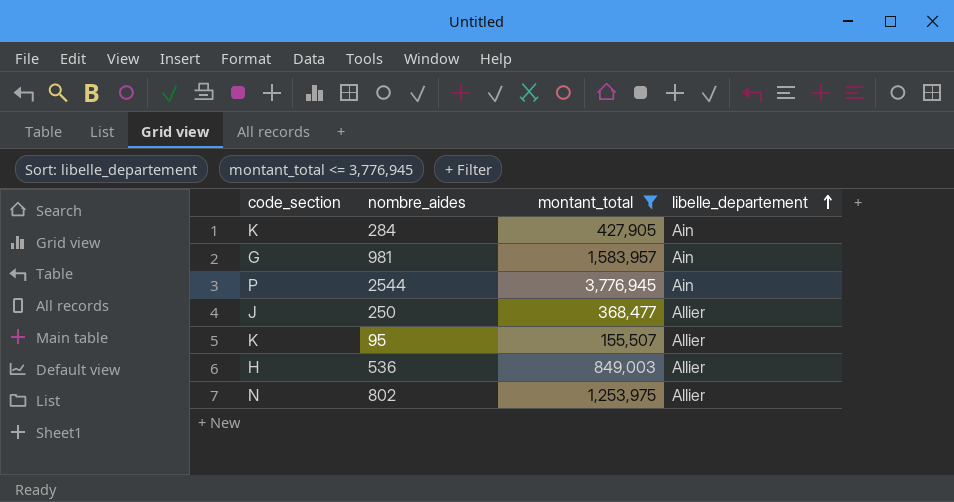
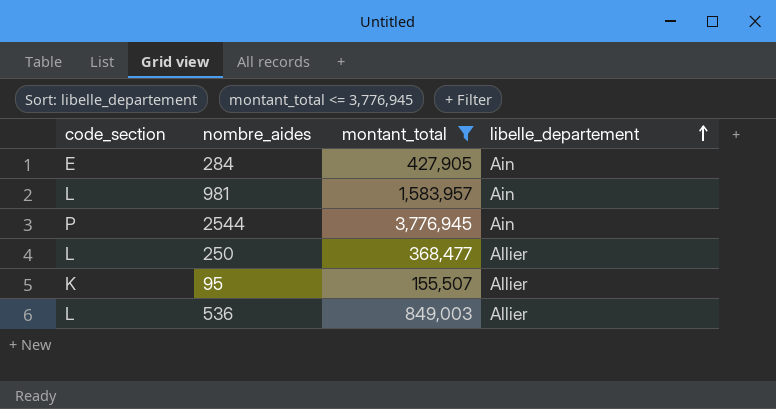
row 802: N | 1,253,975 | Allier -> none
284 | code_section: K -> E
981 | code_section: G -> L
250 | code_section: J -> L
536 | code_section: H -> L

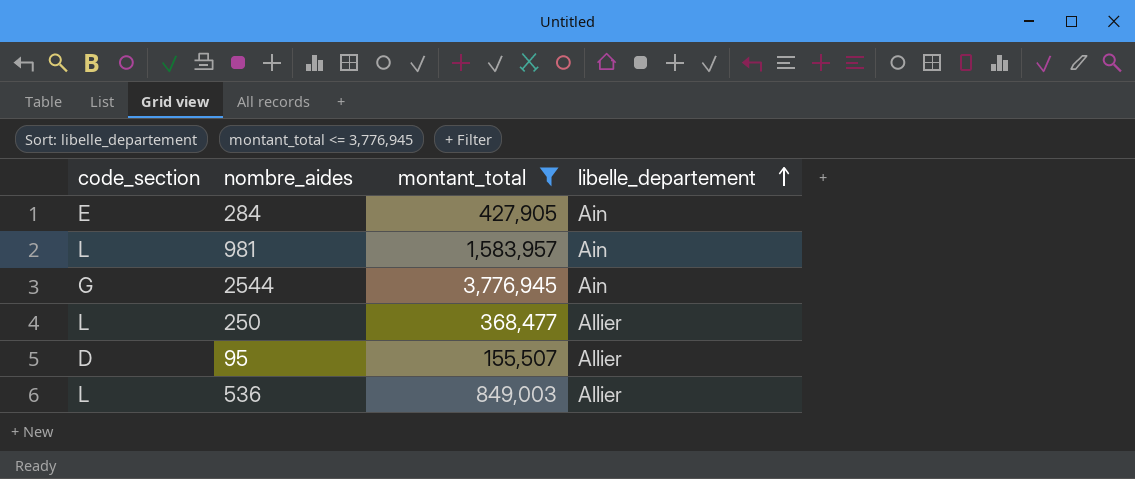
2544 | code_section: P -> G
95 | code_section: K -> D

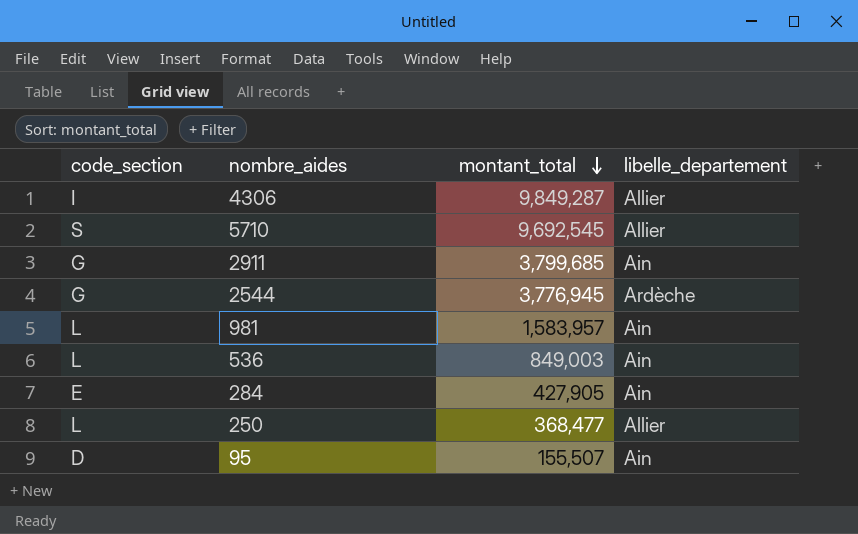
filter: montant_total <= 3,776,945 -> none
row order: libelle_departement ascending -> montant_total descending
2544 | libelle_departement: Ain -> Ardèche
536 | libelle_departement: Allier -> Ain
95 | libelle_departement: Allier -> Ain

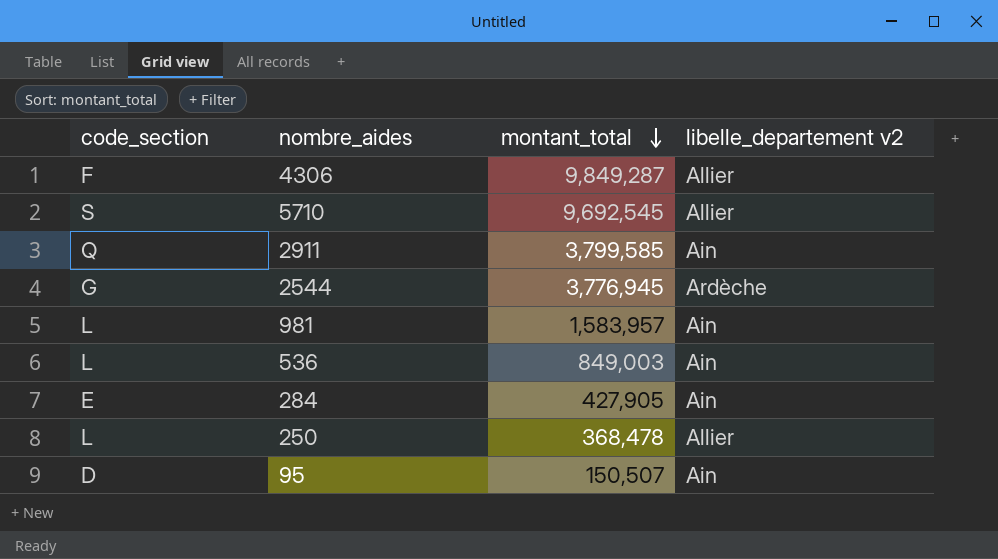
column name: libelle_departement -> libelle_departement v2
4306 | code_section: I -> F
2911 | code_section: G -> Q
2911 | montant_total: 3,799,685 -> 3,799,585
250 | montant_total: 368,477 -> 368,478
95 | montant_total: 155,507 -> 150,507

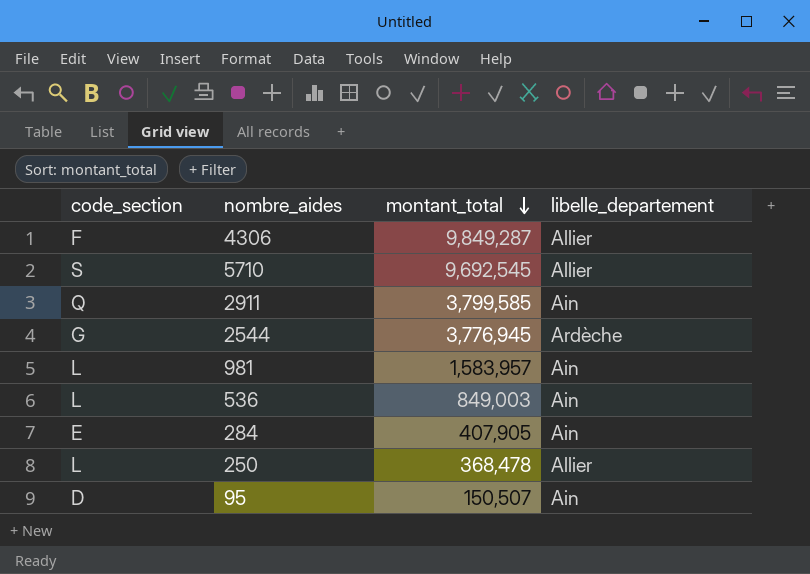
column name: libelle_departement v2 -> libelle_departement
284 | montant_total: 427,905 -> 407,905

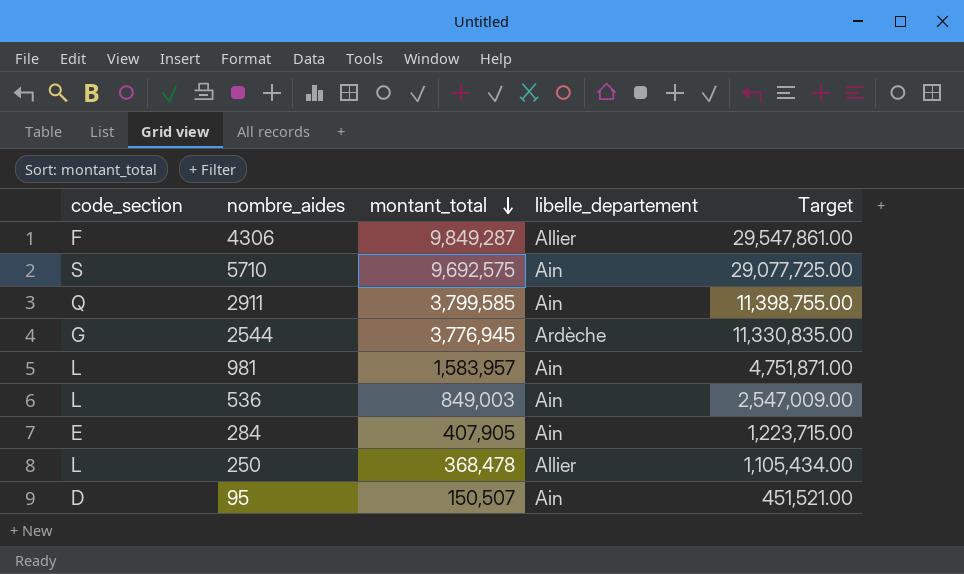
column Target | formula: none -> [montant_total] * 3
5710 | montant_total: 9,692,545 -> 9,692,575
5710 | libelle_departement: Allier -> Ain

